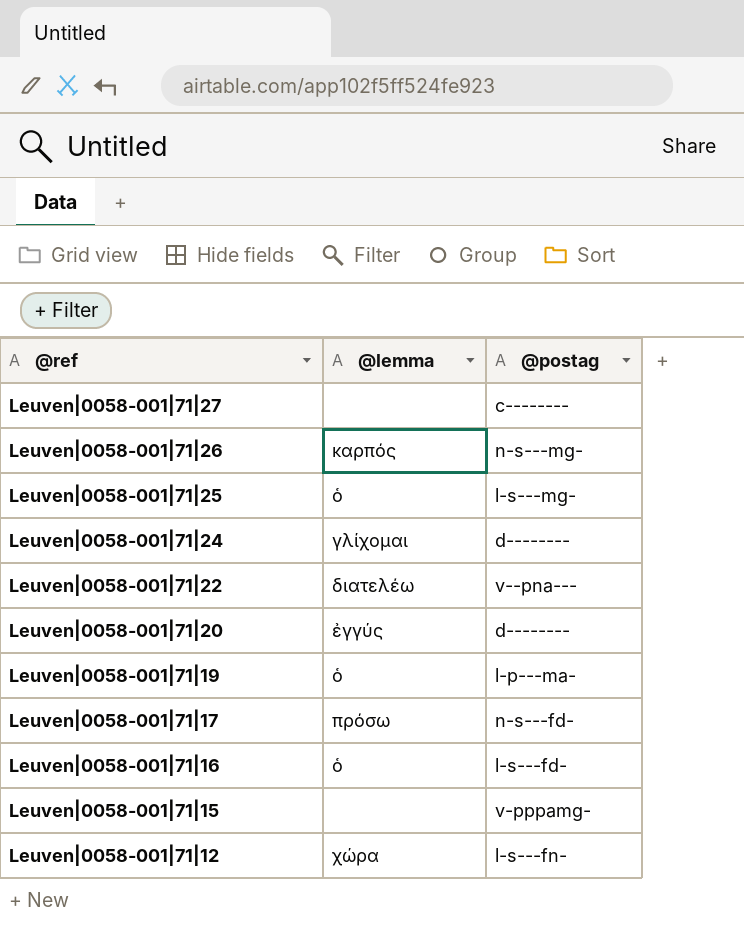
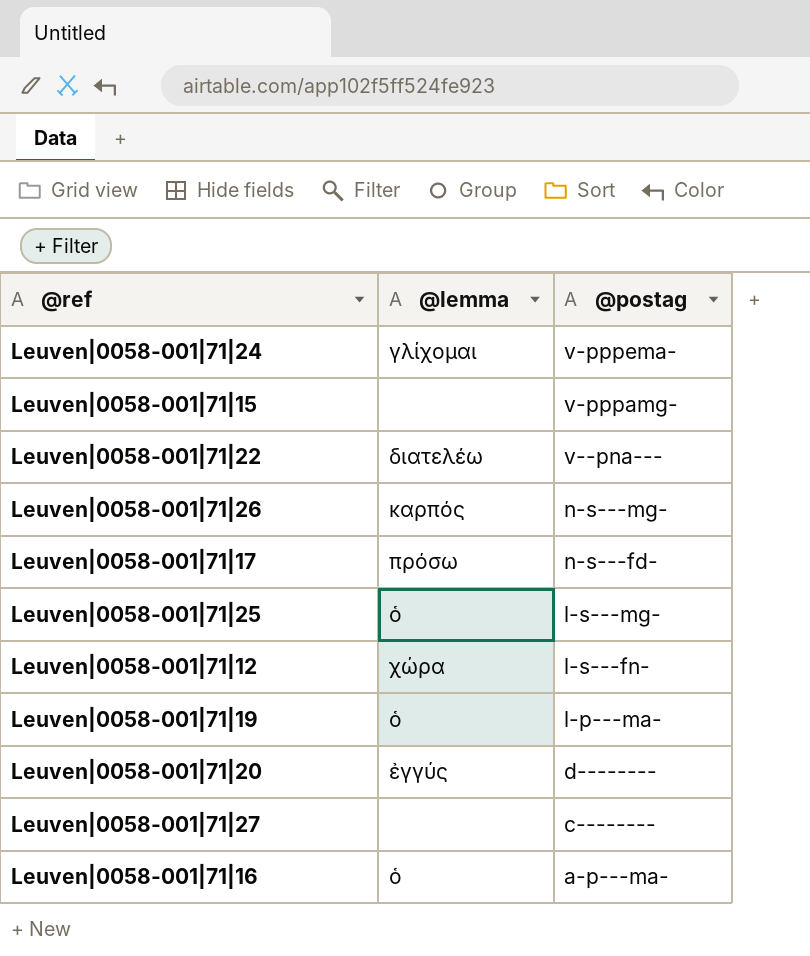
row order: @ref descending -> @postag descending
Leuven|0058-001|71|24 | @postag: d-------- -> v-pppema-
Leuven|0058-001|71|16 | @postag: l-s---fd- -> a-p---ma-

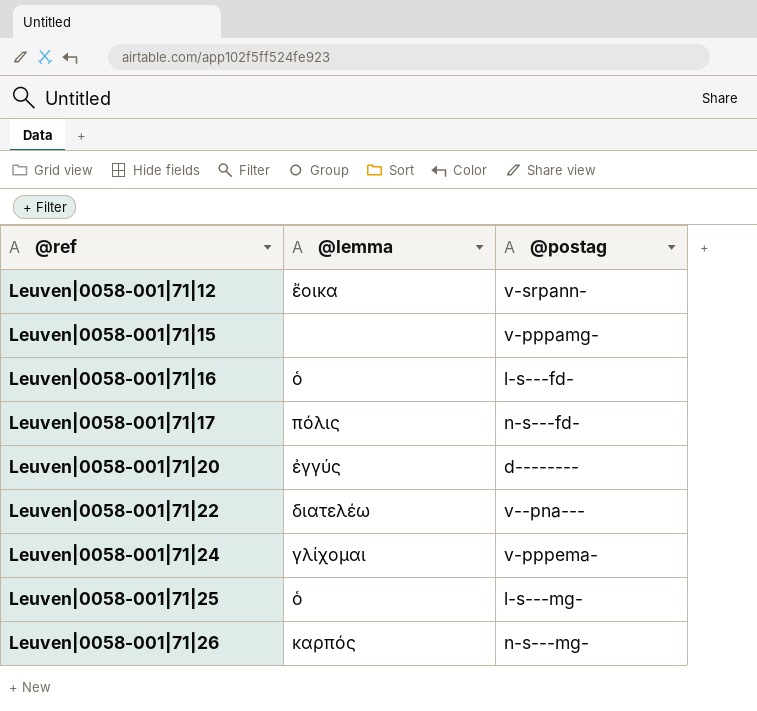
row order: @postag descending -> @ref ascending
row Leuven|0058-001|71|19: ὁ | l-p---ma- -> none
row Leuven|0058-001|71|27: none | c-------- -> none
Leuven|0058-001|71|12 | @lemma: χώρα -> ἔοικα
Leuven|0058-001|71|12 | @postag: l-s---fn- -> v-srpann-
Leuven|0058-001|71|16 | @postag: a-p---ma- -> l-s---fd-
Leuven|0058-001|71|17 | @lemma: πρόσω -> πόλις

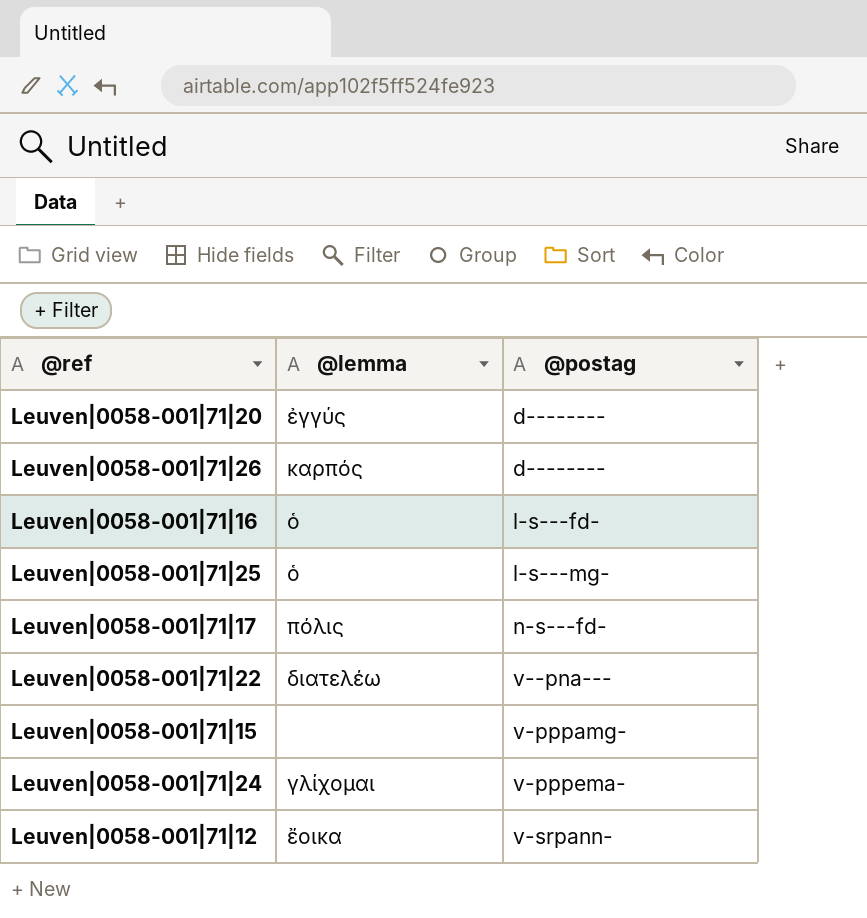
row order: @ref ascending -> @postag ascending
Leuven|0058-001|71|26 | @postag: n-s---mg- -> d--------

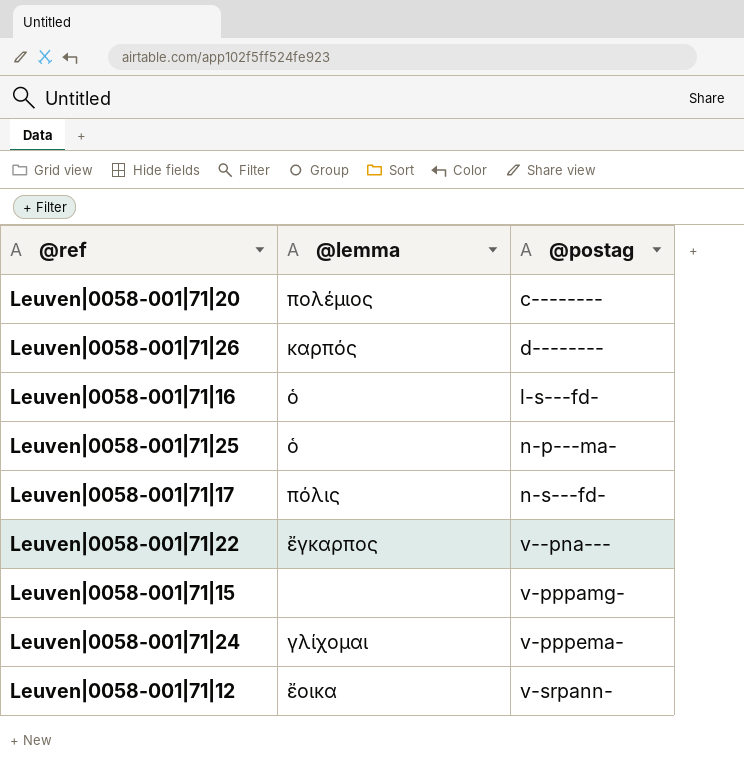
Leuven|0058-001|71|20 | @lemma: ἐγγύς -> πολέμιος
Leuven|0058-001|71|20 | @postag: d-------- -> c--------
Leuven|0058-001|71|25 | @postag: l-s---mg- -> n-p---ma-
Leuven|0058-001|71|22 | @lemma: διατελέω -> ἔγκαρπος

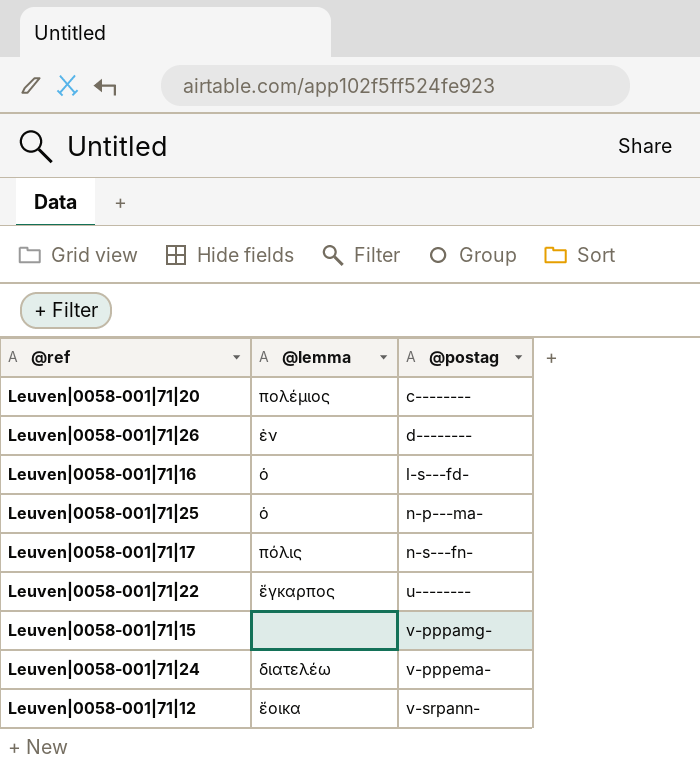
Leuven|0058-001|71|26 | @lemma: καρπός -> ἐν
Leuven|0058-001|71|17 | @postag: n-s---fd- -> n-s---fn-
Leuven|0058-001|71|22 | @postag: v--pna--- -> u--------
Leuven|0058-001|71|24 | @lemma: γλίχομαι -> διατελέω

